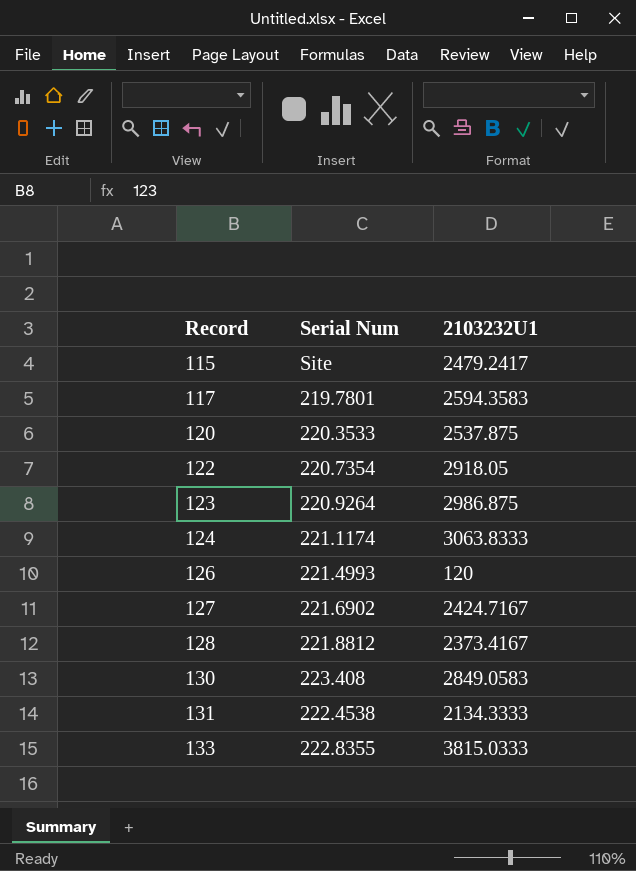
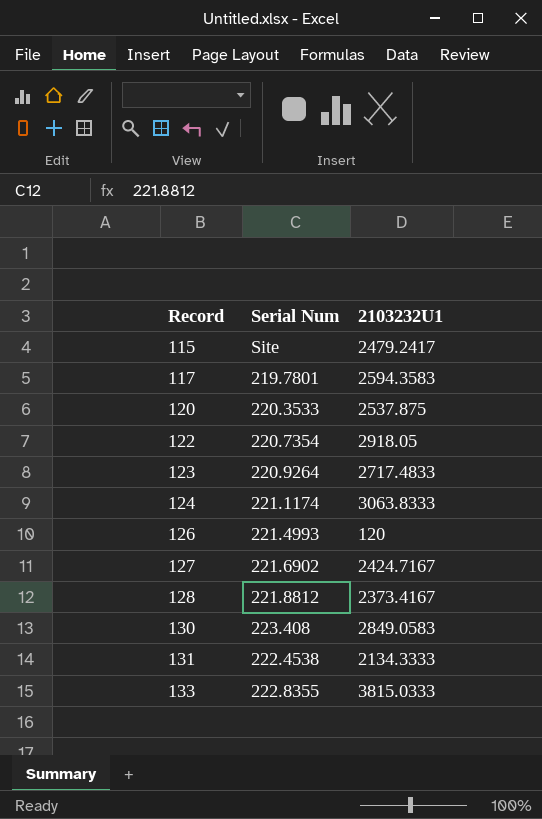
123 | 2103232U1: 2986.875 -> 2717.4833

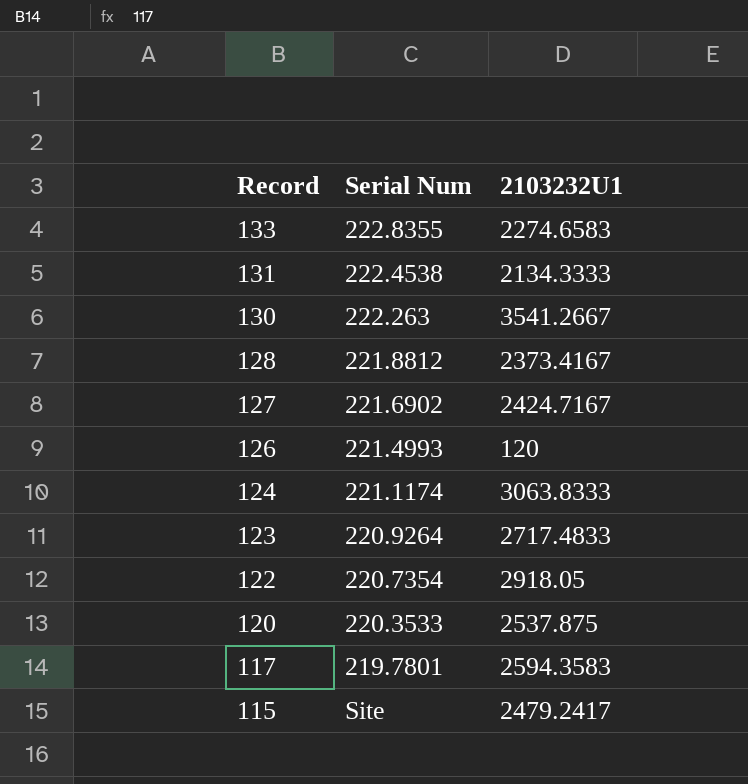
row order: Record ascending -> Record descending
133 | 2103232U1: 3815.0333 -> 2274.6583
130 | Serial Num: 223.408 -> 222.263
130 | 2103232U1: 2849.0583 -> 3541.2667

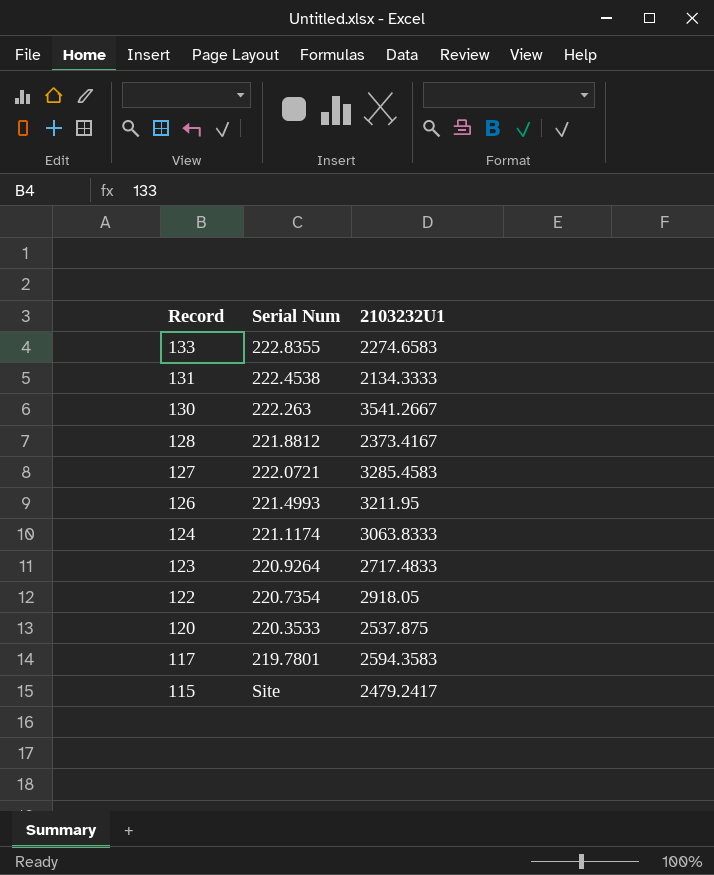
127 | Serial Num: 221.6902 -> 222.0721
127 | 2103232U1: 2424.7167 -> 3285.4583
126 | 2103232U1: 120 -> 3211.95

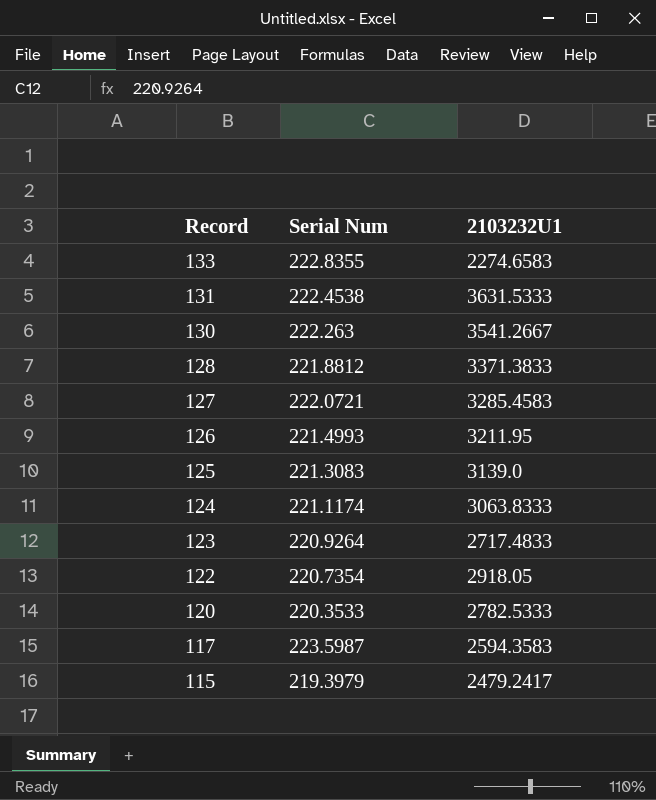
131 | 2103232U1: 2134.3333 -> 3631.5333
128 | 2103232U1: 2373.4167 -> 3371.3833
row 125: none -> 221.3083 | 3139.0
120 | 2103232U1: 2537.875 -> 2782.5333
117 | Serial Num: 219.7801 -> 223.5987
115 | Serial Num: Site -> 219.3979

